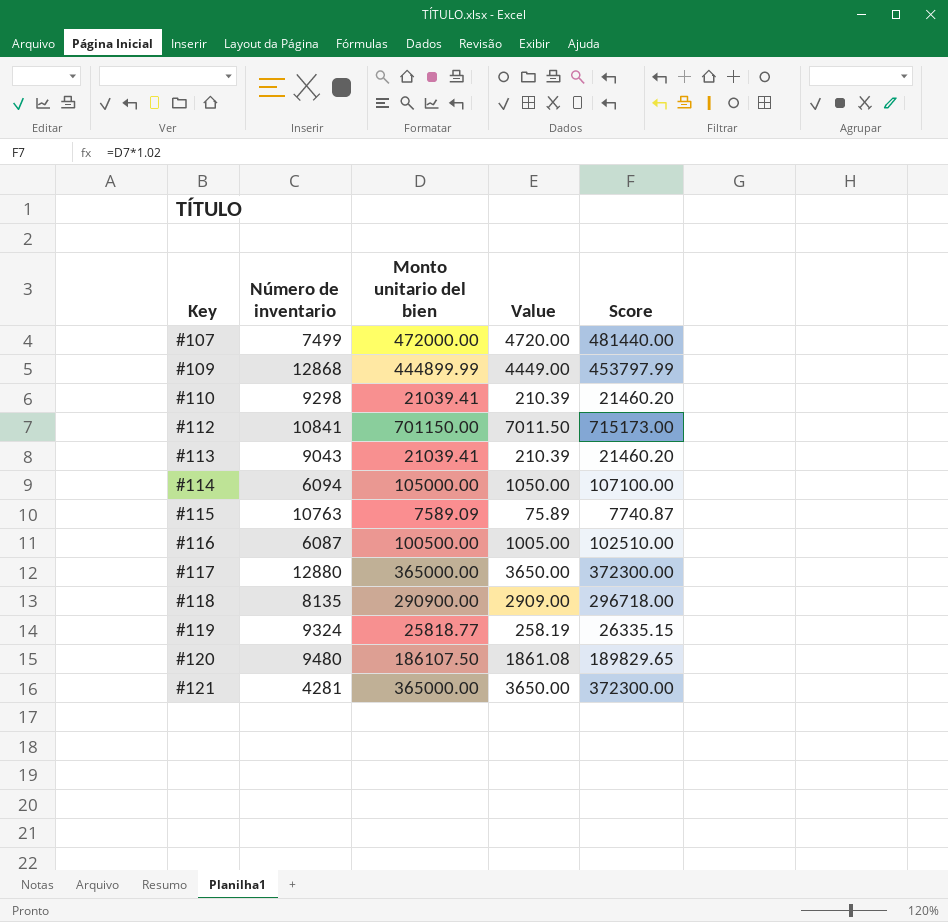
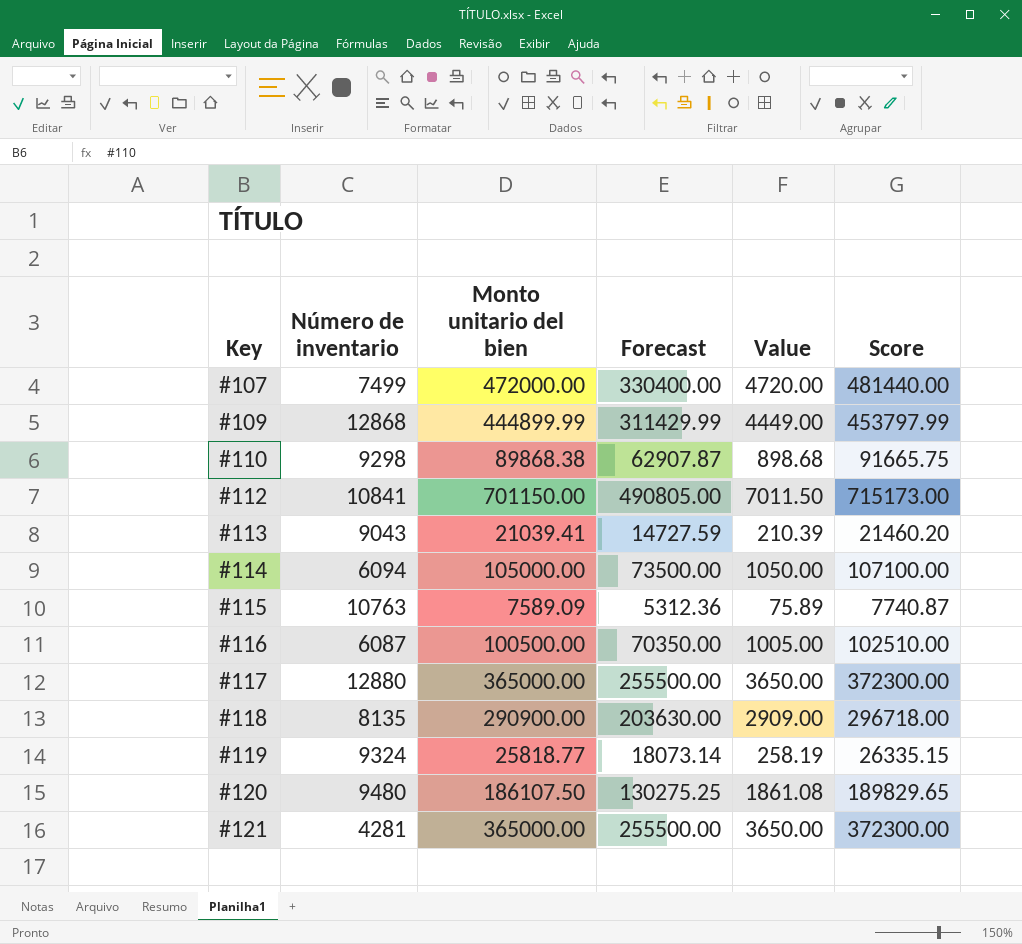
column Forecast | formula: none -> [Monto unitario del bien] * 0.7
#110 | Monto unitario del bien: 21039.41 -> 89868.38
#110 | Value: 210.39 -> 898.68
#110 | Score: 21460.20 -> 91665.75

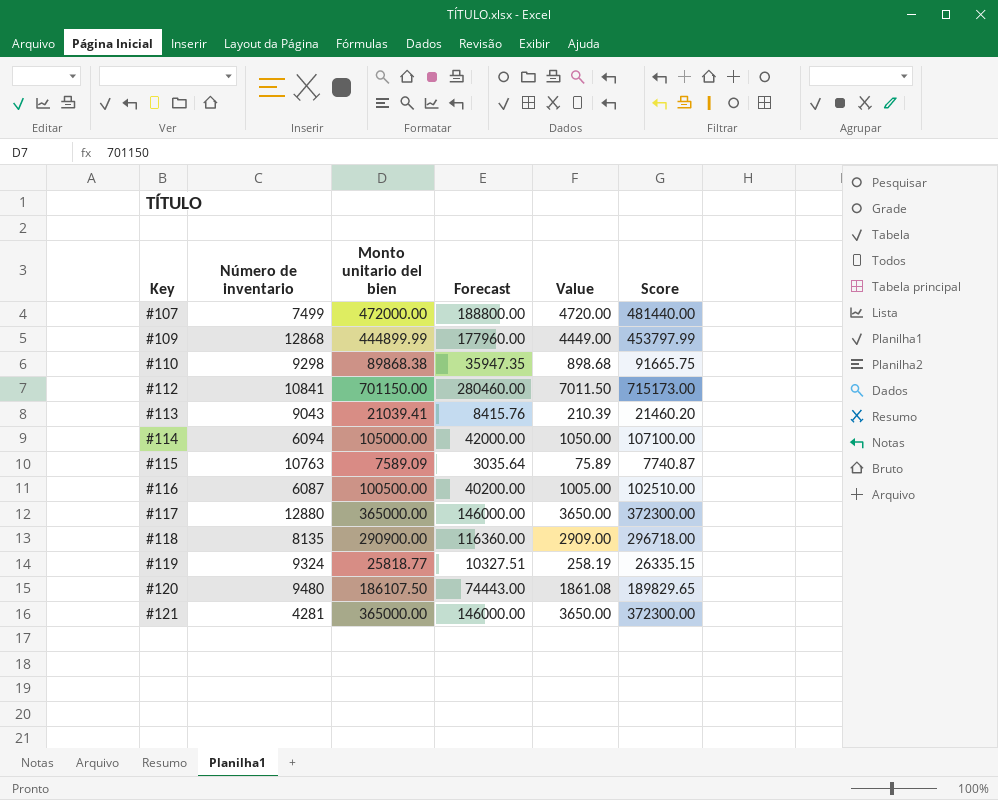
column Forecast | formula: [Monto unitario del bien] * 0.7 -> [Monto unitario del bien] * 0.4

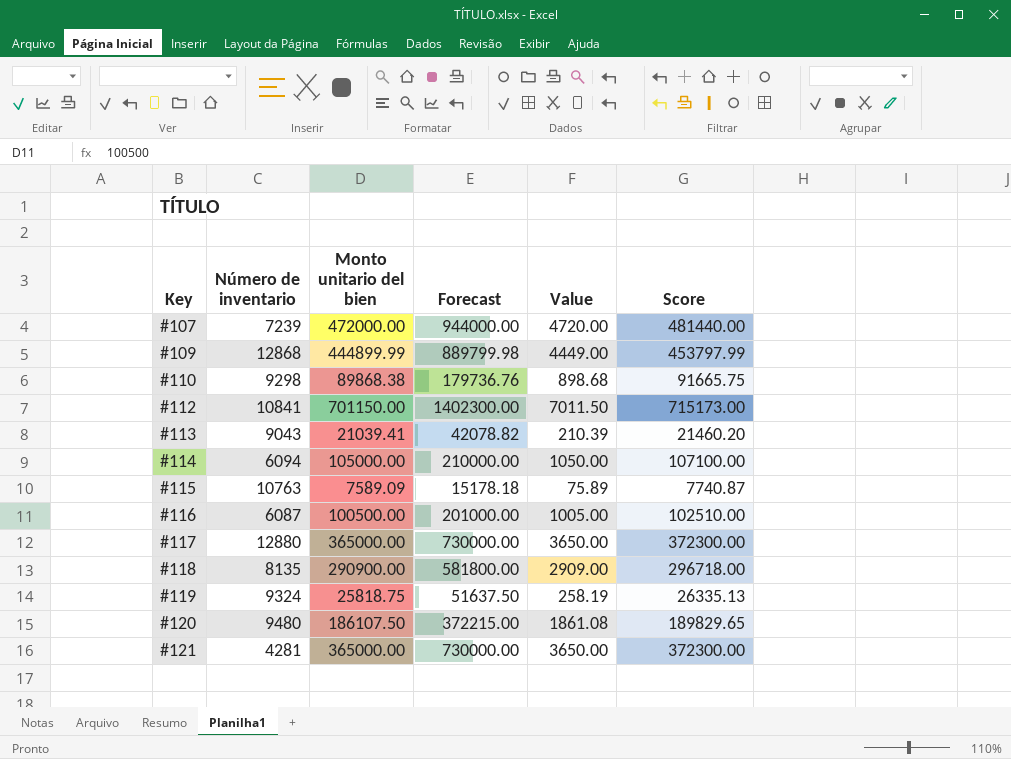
column Forecast | formula: [Monto unitario del bien] * 0.4 -> [Monto unitario del bien] * 2
#107 | Número de inventario: 7499 -> 7239
#119 | Monto unitario del bien: 25818.77 -> 25818.75
#119 | Score: 26335.15 -> 26335.13

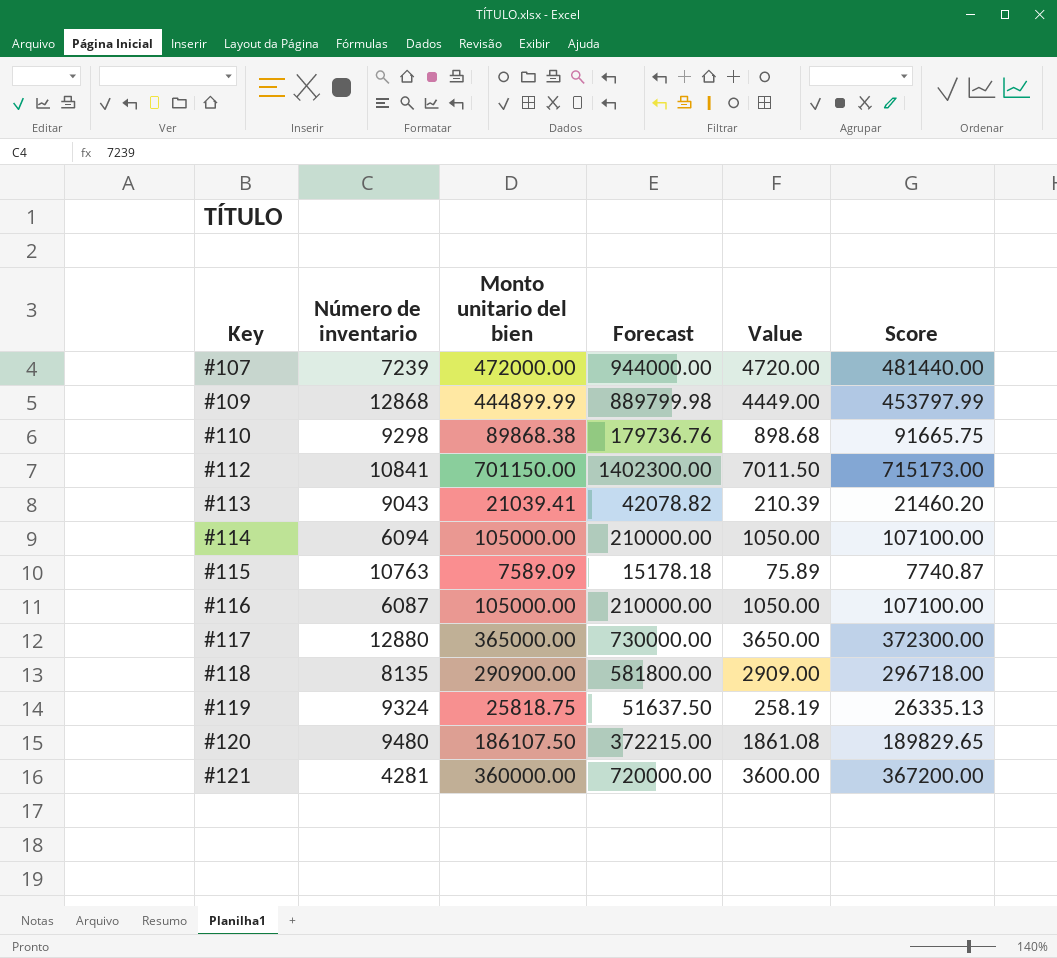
#116 | Monto unitario del bien: 100500.00 -> 105000.00
#116 | Forecast: 201000.00 -> 210000.00
#116 | Value: 1005.00 -> 1050.00
#116 | Score: 102510.00 -> 107100.00
#121 | Monto unitario del bien: 365000.00 -> 360000.00
#121 | Forecast: 730000.00 -> 720000.00
#121 | Value: 3650.00 -> 3600.00
#121 | Score: 372300.00 -> 367200.00

